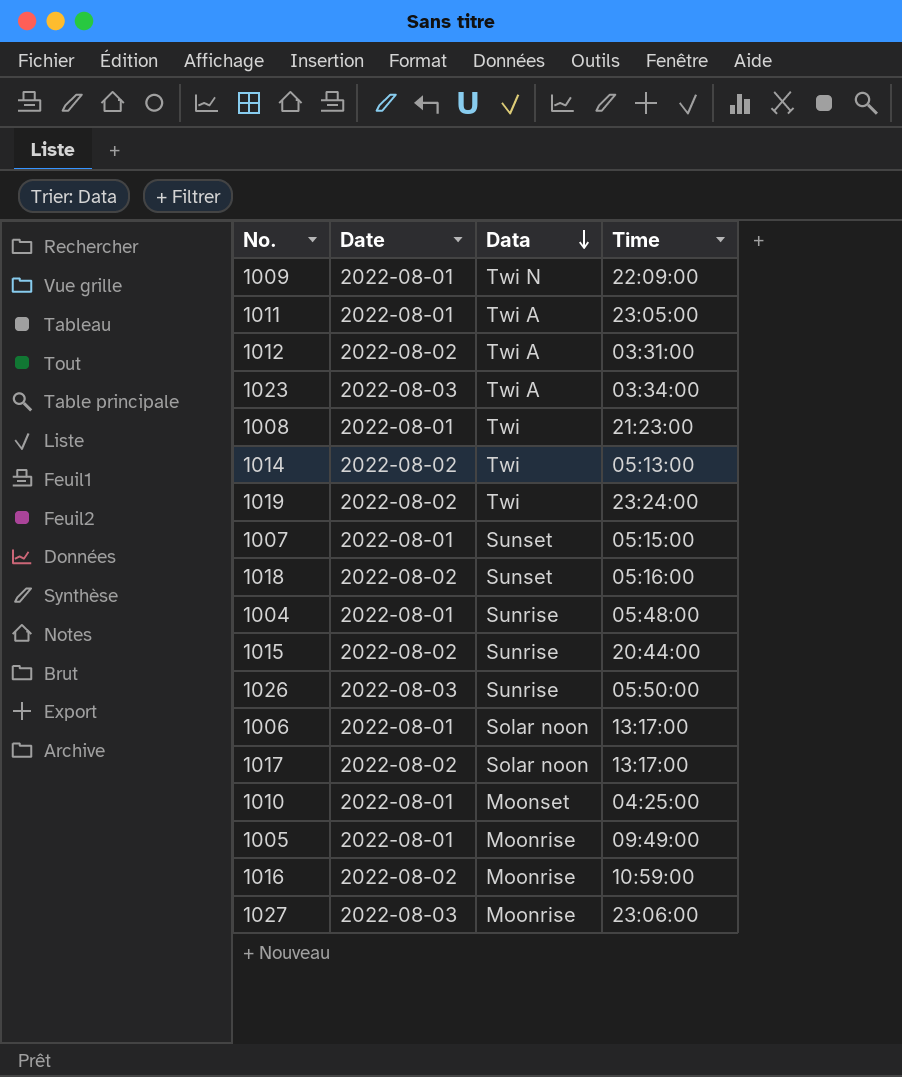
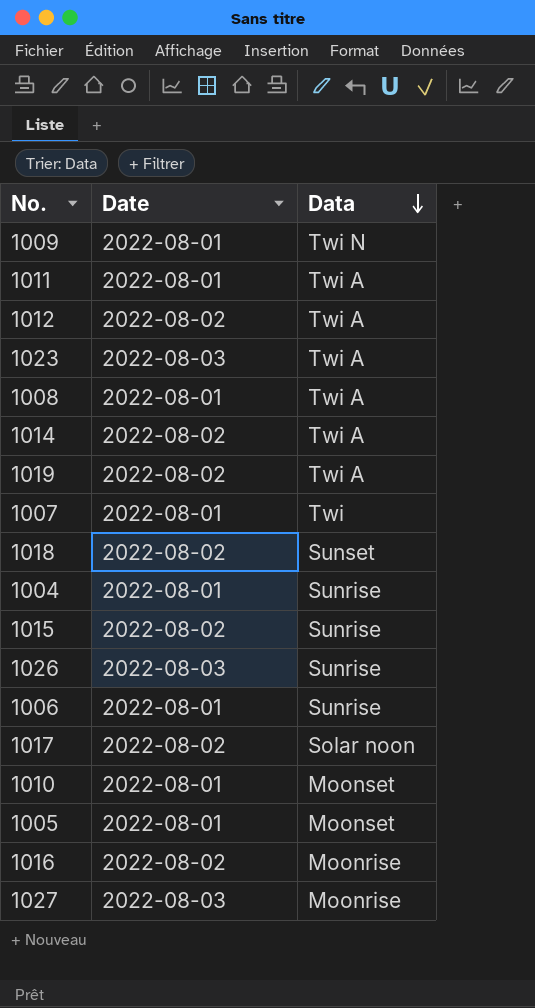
column Time | position: 4 -> none
1008 | Data: Twi -> Twi A
1014 | Data: Twi -> Twi A
1019 | Data: Twi -> Twi A
1007 | Data: Sunset -> Twi
1006 | Data: Solar noon -> Sunrise
1005 | Data: Moonrise -> Moonset

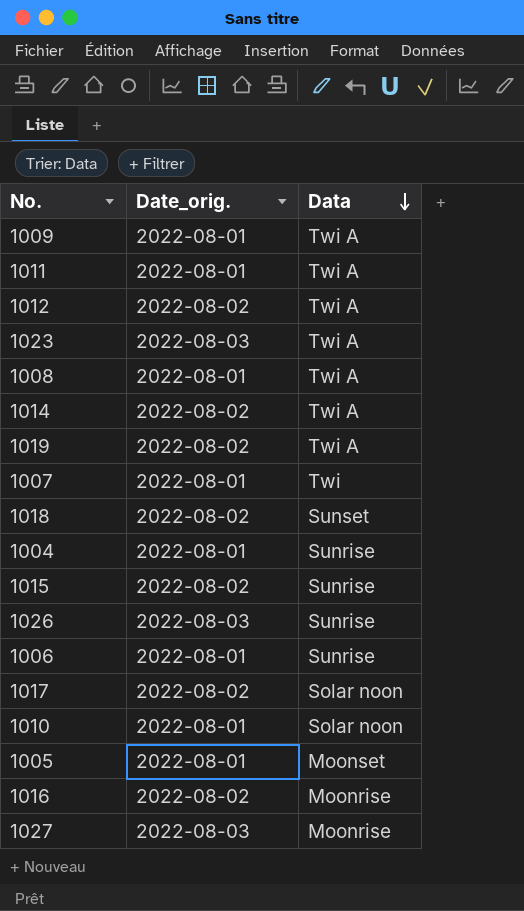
column name: Date -> Date_orig.
1009 | Data: Twi N -> Twi A
1010 | Data: Moonset -> Solar noon

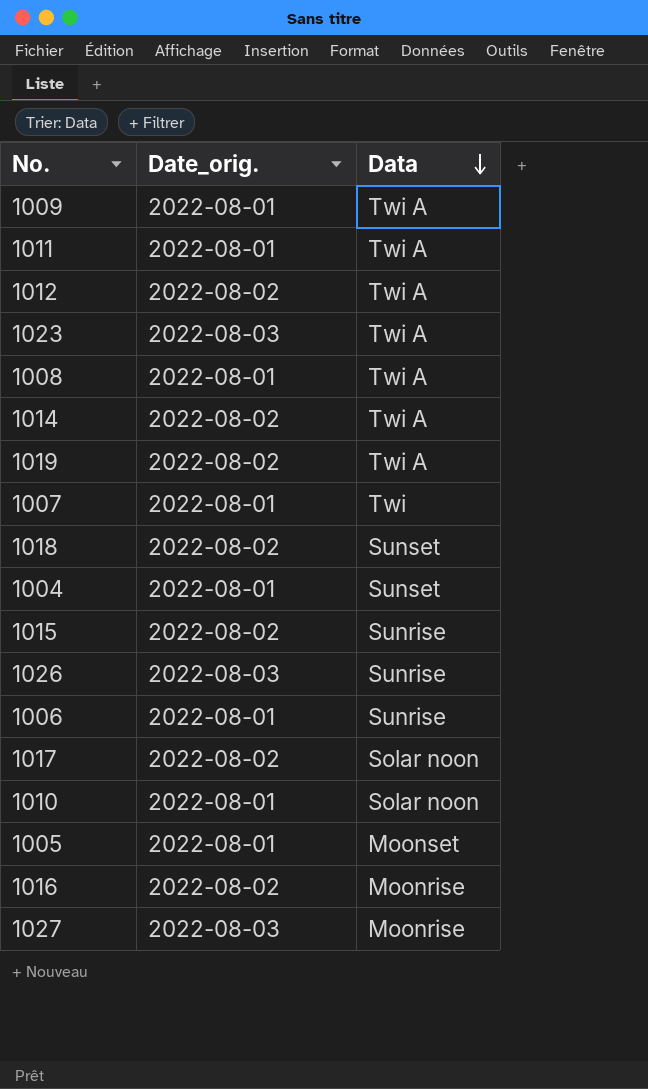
1004 | Data: Sunrise -> Sunset

